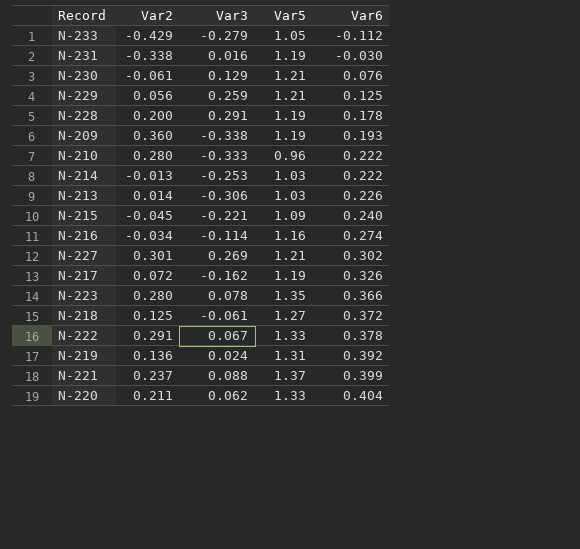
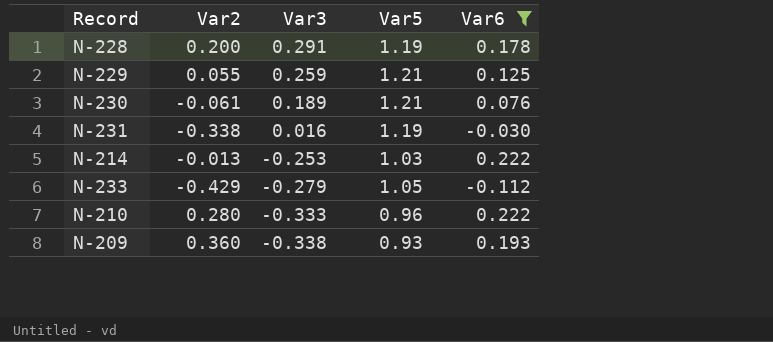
filter: none -> Var6 <= 0.222
row order: Var6 ascending -> Var3 descending
N-229 | Var2: 0.056 -> 0.055
N-230 | Var3: 0.129 -> 0.189
N-209 | Var5: 1.19 -> 0.93

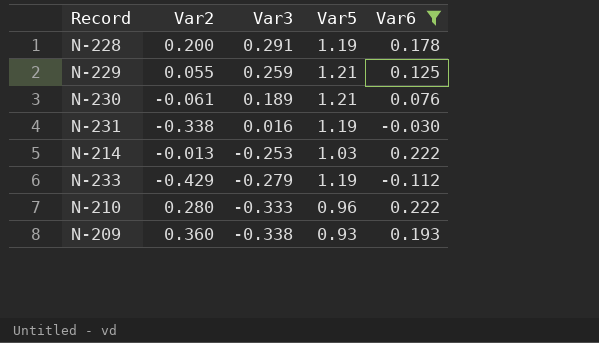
N-233 | Var5: 1.05 -> 1.19

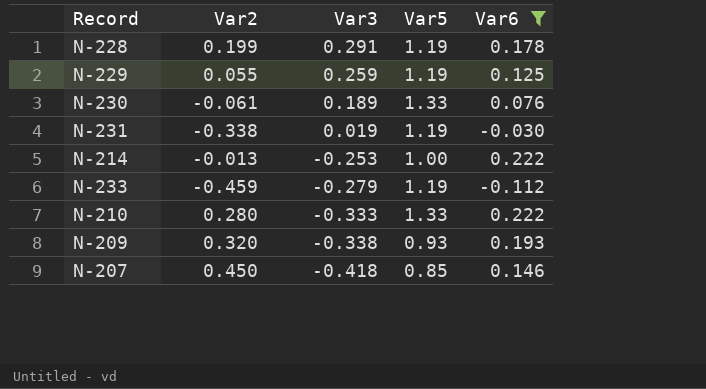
N-228 | Var2: 0.200 -> 0.199
N-229 | Var5: 1.21 -> 1.19
N-230 | Var5: 1.21 -> 1.33
N-231 | Var3: 0.016 -> 0.019
N-214 | Var5: 1.03 -> 1.00
N-233 | Var2: -0.429 -> -0.459
N-210 | Var5: 0.96 -> 1.33
N-209 | Var2: 0.360 -> 0.320
row N-207: none -> 0.450 | -0.418 | 0.85 | 0.146

